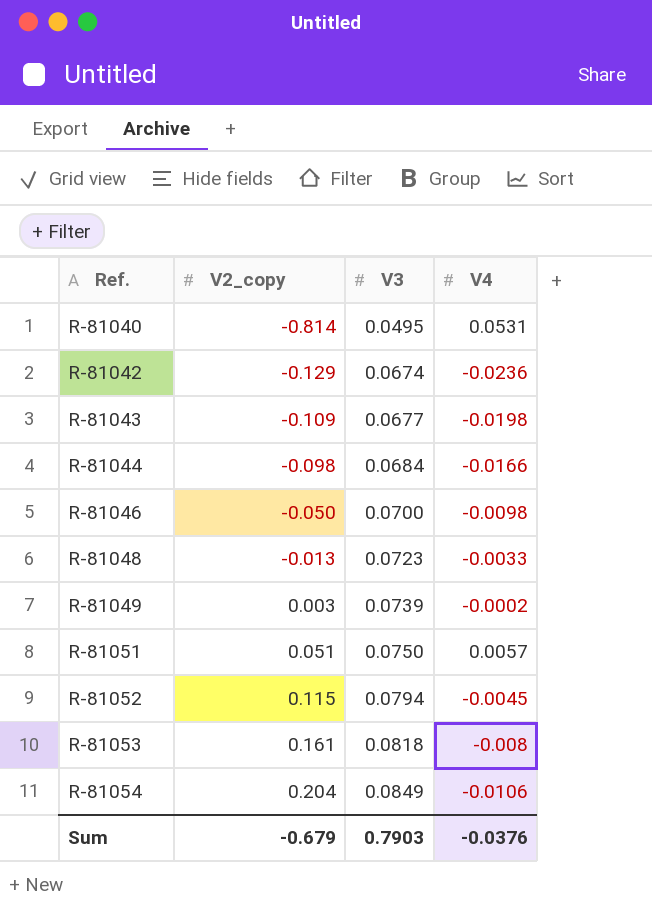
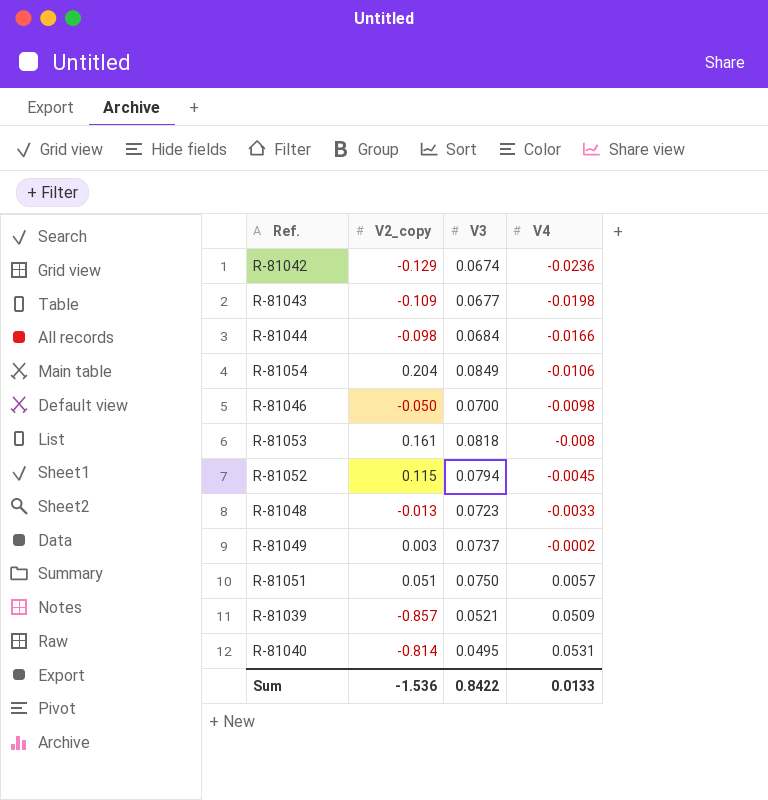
row order: Ref. ascending -> V4 ascending
R-81049 | V3: 0.0739 -> 0.0737
row R-81039: none -> -0.857 | 0.0521 | 0.0509
Sum | V2_copy: -0.679 -> -1.536
Sum | V3: 0.7903 -> 0.8422
Sum | V4: -0.0376 -> 0.0133

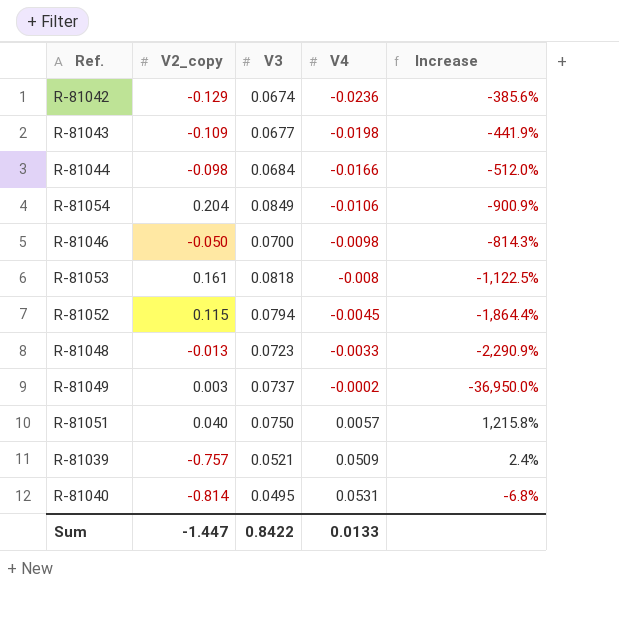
column Increase | formula: none -> ([V3] - [V4]) / [V4]
R-81051 | V2_copy: 0.051 -> 0.040
R-81039 | V2_copy: -0.857 -> -0.757
Sum | V2_copy: -1.536 -> -1.447

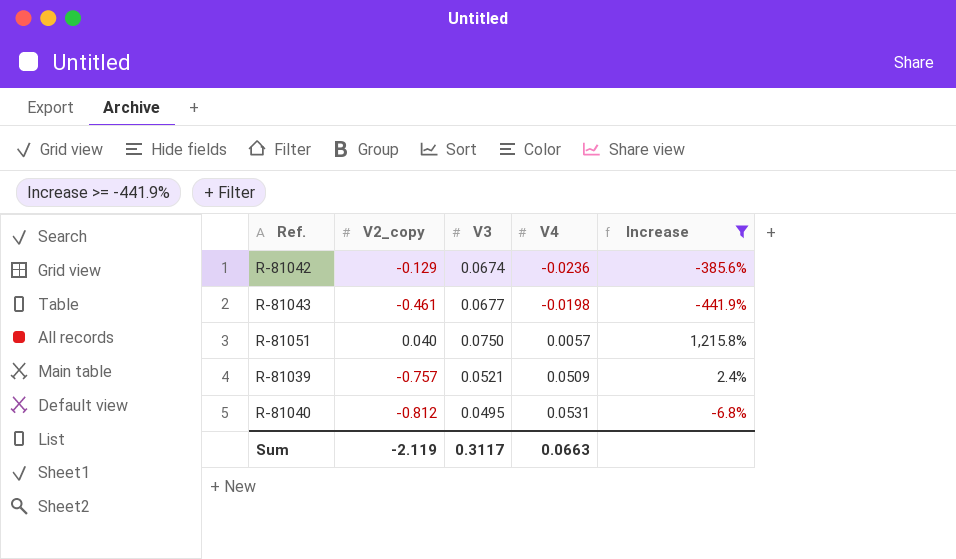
filter: none -> Increase >= -441.9%
R-81043 | V2_copy: -0.109 -> -0.461
R-81040 | V2_copy: -0.814 -> -0.812
Sum | V2_copy: -1.447 -> -2.119
Sum | V3: 0.8422 -> 0.3117
Sum | V4: 0.0133 -> 0.0663

